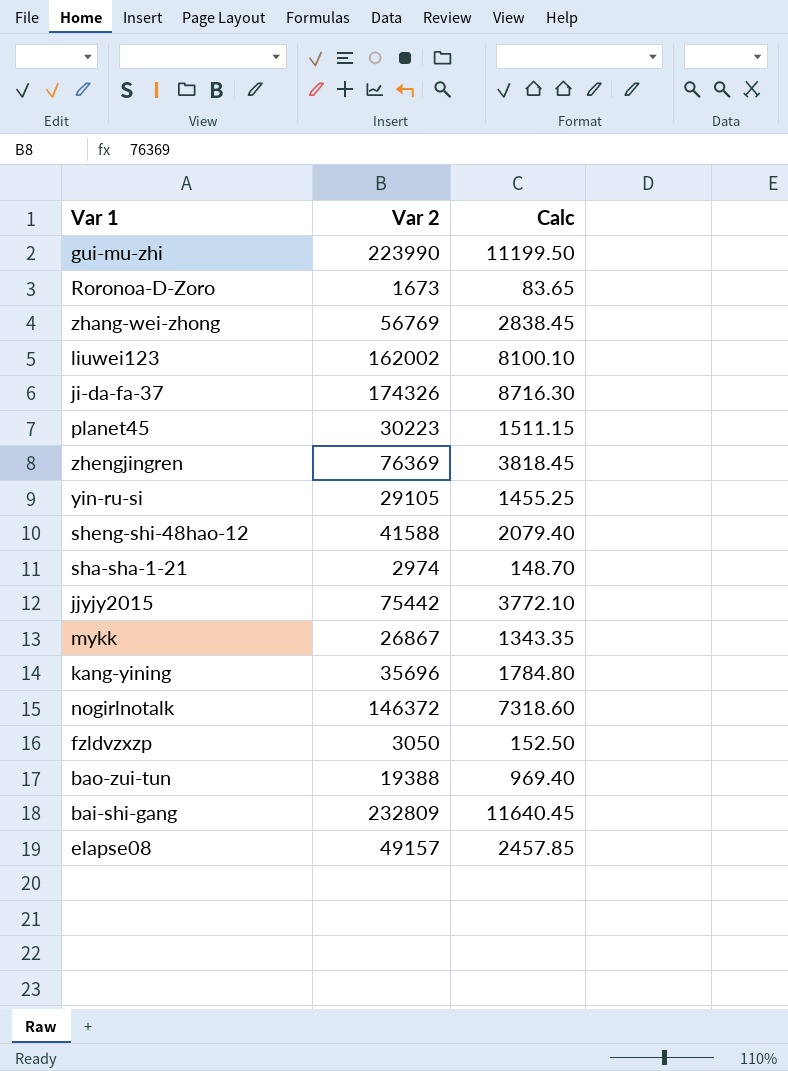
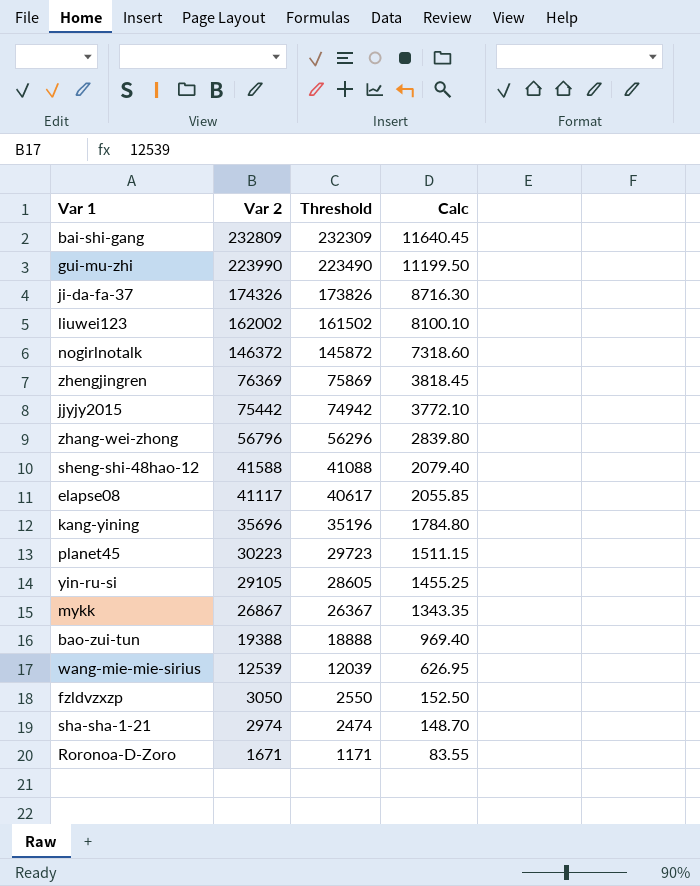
row order: none -> Var 2 descending
column Threshold | formula: none -> [Var 2] - 500
zhang-wei-zhong | Var 2: 56769 -> 56796
zhang-wei-zhong | Calc: 2838.45 -> 2839.80
elapse08 | Var 2: 49157 -> 41117
elapse08 | Calc: 2457.85 -> 2055.85
row wang-mie-mie-sirius: none -> 12539 | 12039 | 626.95
Roronoa-D-Zoro | Var 2: 1673 -> 1671
Roronoa-D-Zoro | Calc: 83.65 -> 83.55

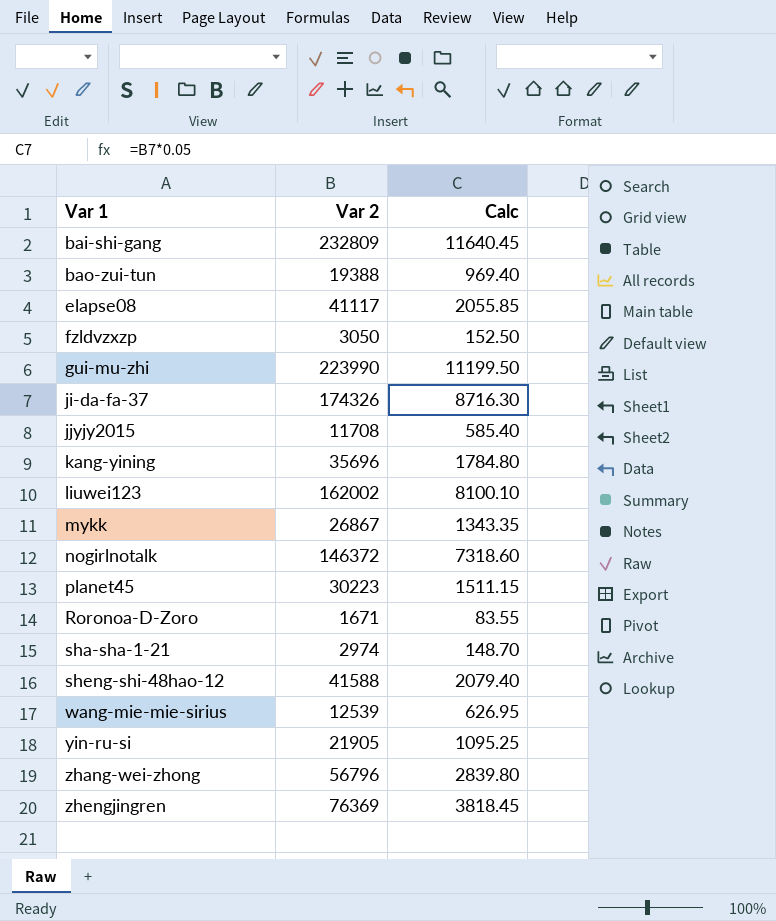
row order: Var 2 descending -> Var 1 ascending
column Threshold | formula: [Var 2] - 500 -> none
jjyjy2015 | Var 2: 75442 -> 11708
jjyjy2015 | Calc: 3772.10 -> 585.40
yin-ru-si | Var 2: 29105 -> 21905
yin-ru-si | Calc: 1455.25 -> 1095.25

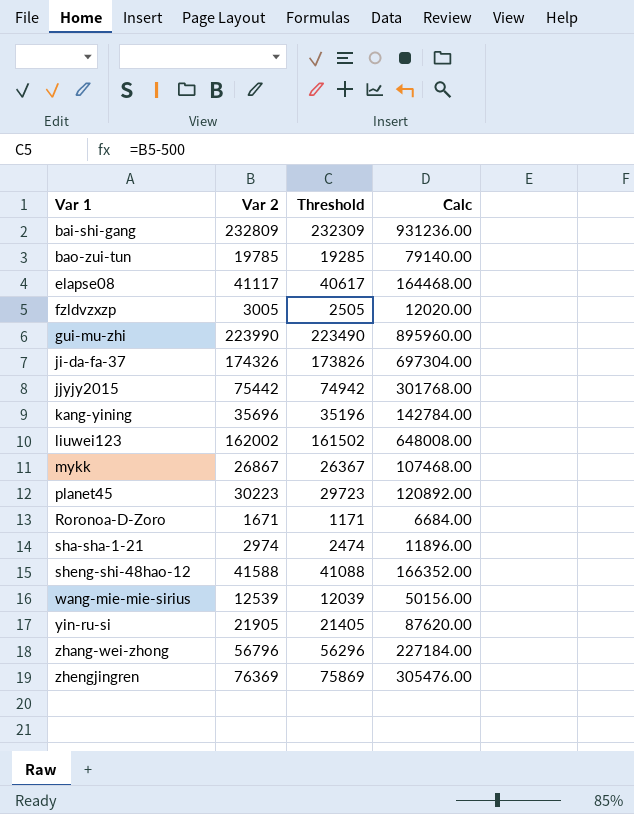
column Threshold | formula: none -> [Var 2] - 500
column Calc | formula: [Var 2] * 0.05 -> [Var 2] * 4
row nogirlnotalk: 146372 | 7318.60 -> none
bao-zui-tun | Var 2: 19388 -> 19785
fzldvzxzp | Var 2: 3050 -> 3005
jjyjy2015 | Var 2: 11708 -> 75442

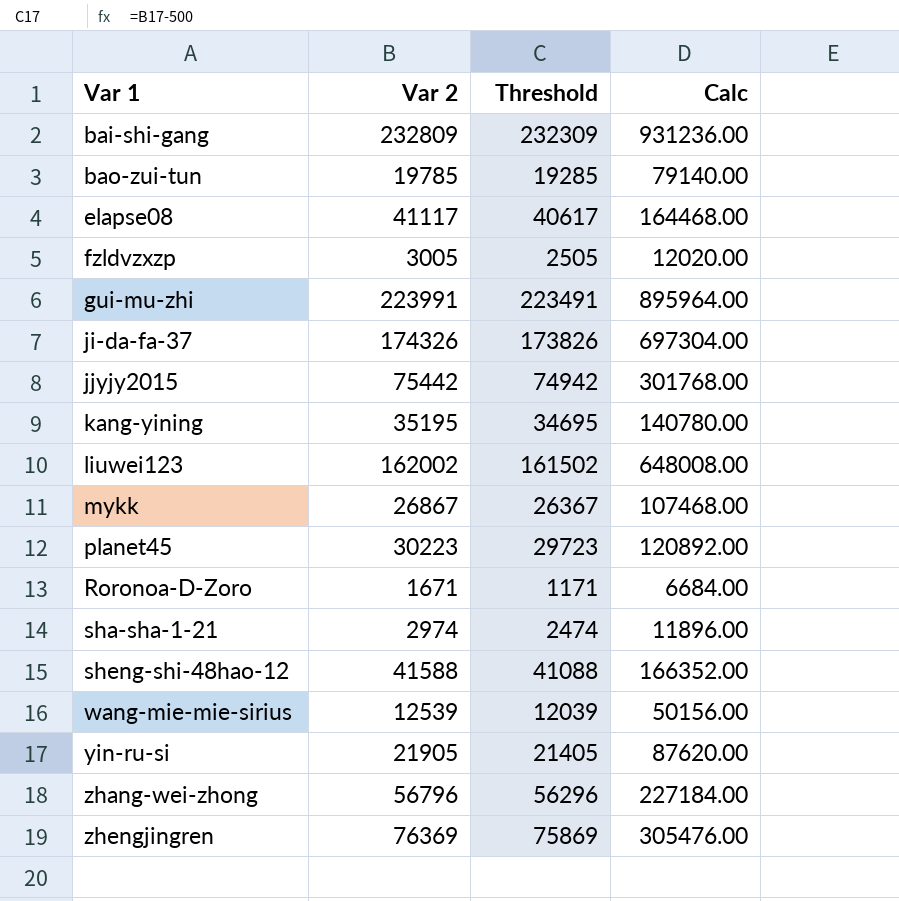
gui-mu-zhi | Var 2: 223990 -> 223991
gui-mu-zhi | Threshold: 223490 -> 223491
gui-mu-zhi | Calc: 895960.00 -> 895964.00
kang-yining | Var 2: 35696 -> 35195
kang-yining | Threshold: 35196 -> 34695
kang-yining | Calc: 142784.00 -> 140780.00

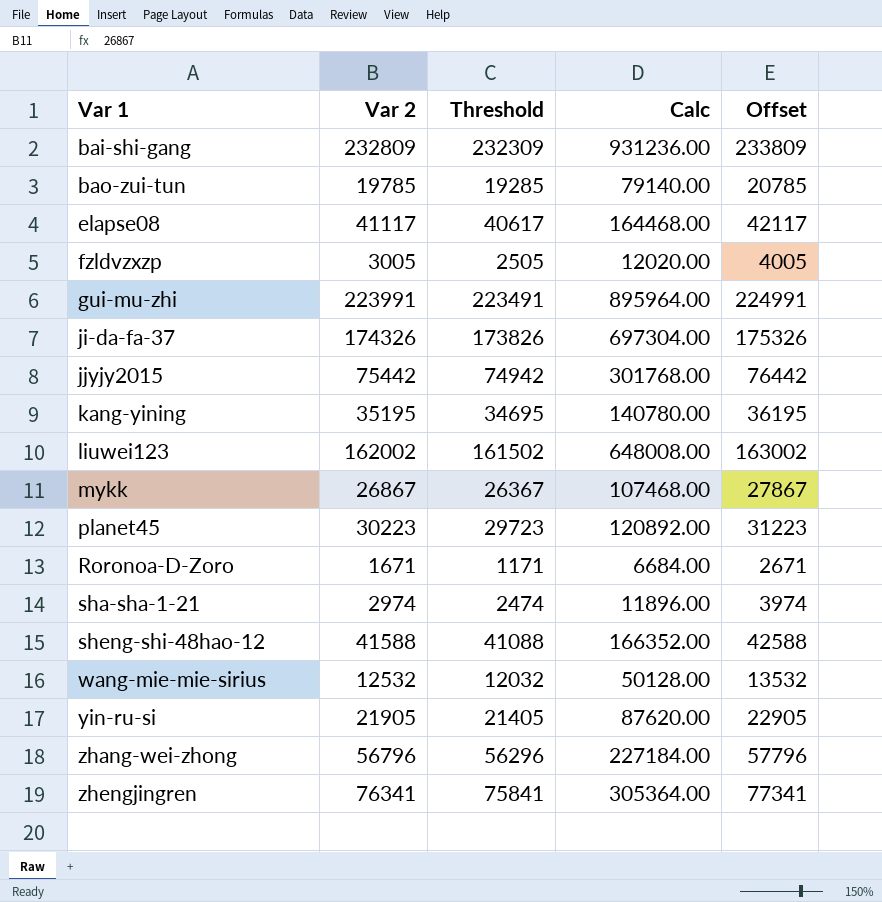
column Offset | formula: none -> [Var 2] + 1000
wang-mie-mie-sirius | Var 2: 12539 -> 12532
wang-mie-mie-sirius | Threshold: 12039 -> 12032
wang-mie-mie-sirius | Calc: 50156.00 -> 50128.00
zhengjingren | Var 2: 76369 -> 76341
zhengjingren | Threshold: 75869 -> 75841
zhengjingren | Calc: 305476.00 -> 305364.00

